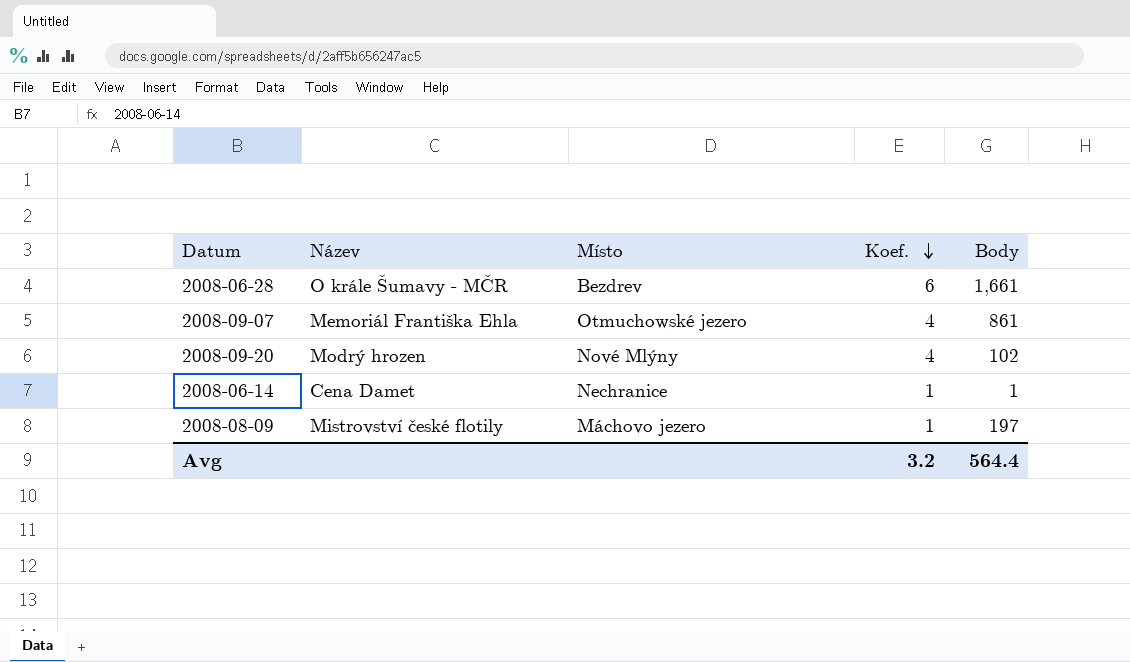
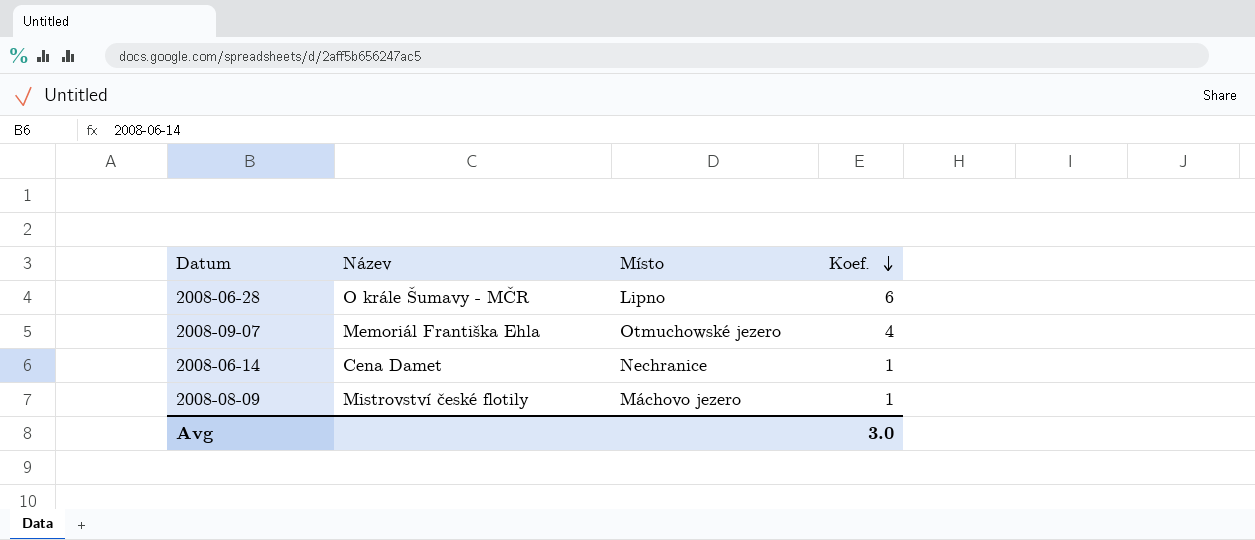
column Body | position: 5 -> none
row 2008-09-20: Modrý hrozen | Nové Mlýny | 4 | 102 -> none
2008-06-28 | Místo: Bezdrev -> Lipno
Avg | Koef.: 3.2 -> 3.0

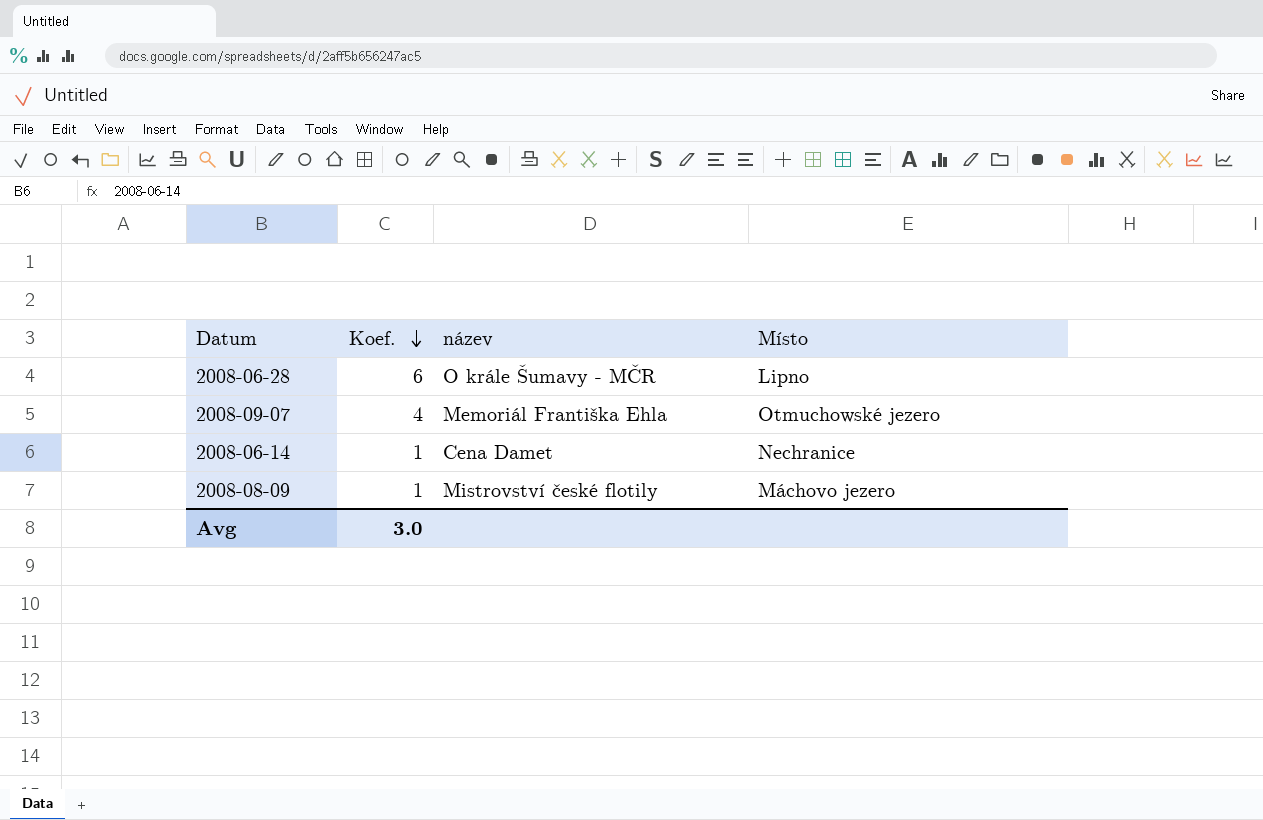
column Koef. | position: 4 -> 2
column name: Název -> název

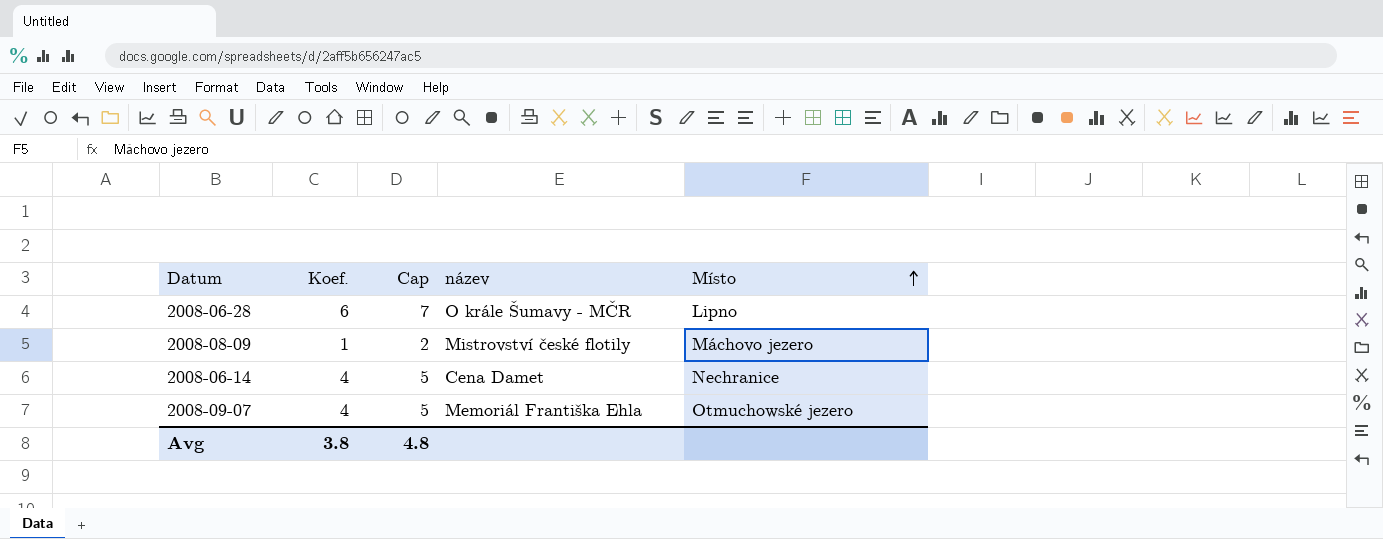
row order: Koef. descending -> Místo ascending
column Cap | formula: none -> [Koef.] + 1
2008-06-14 | Koef.: 1 -> 4
Avg | Koef.: 3.0 -> 3.8

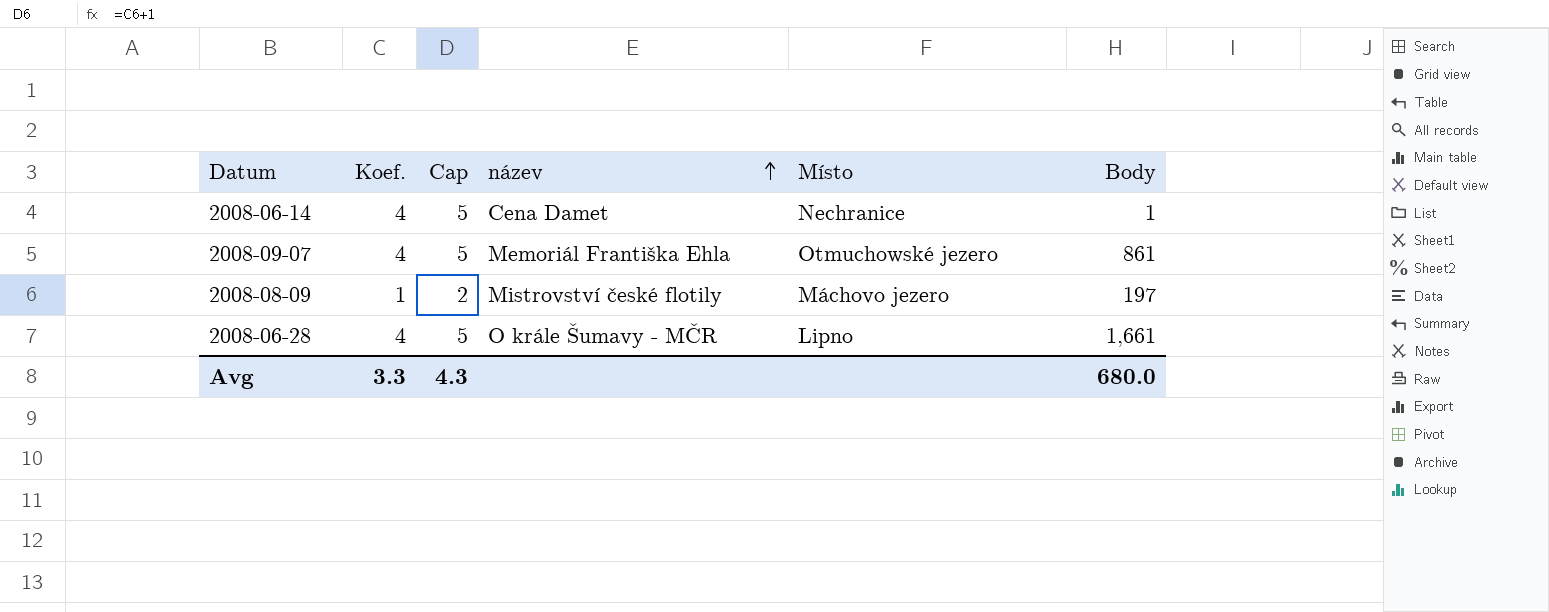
row order: Místo ascending -> název ascending
column Body | position: none -> 6
2008-06-28 | Koef.: 6 -> 4
2008-06-28 | Cap: 7 -> 5
Avg | Koef.: 3.8 -> 3.3
Avg | Cap: 4.8 -> 4.3

